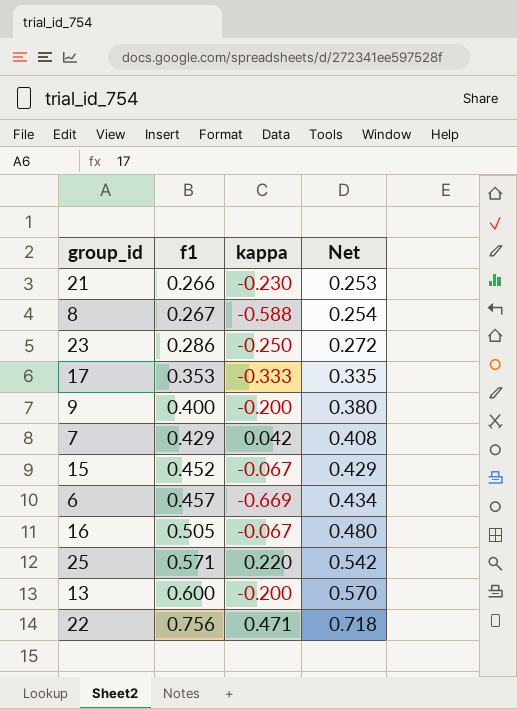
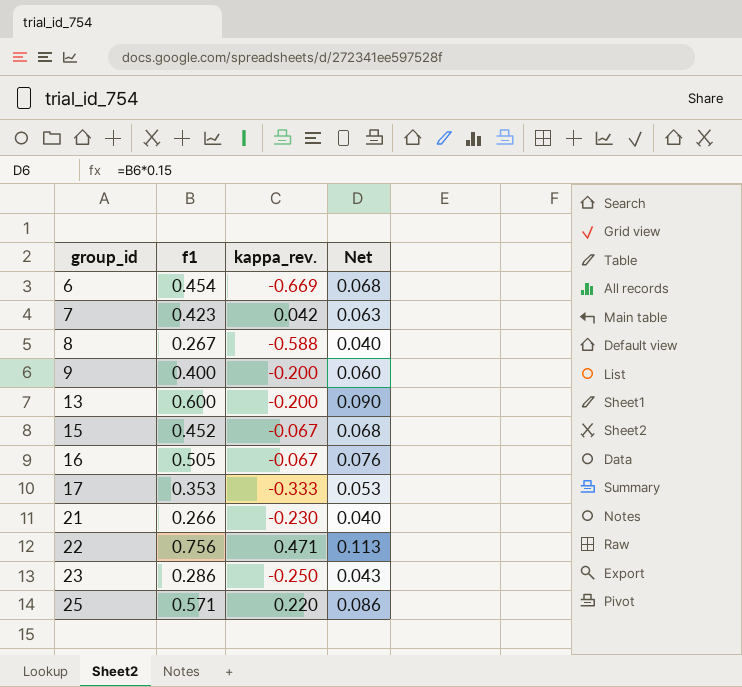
row order: f1 ascending -> group_id ascending
column name: kappa -> kappa_rev.
column Net | formula: [f1] * 0.95 -> [f1] * 0.15
6 | f1: 0.457 -> 0.454
7 | f1: 0.429 -> 0.423

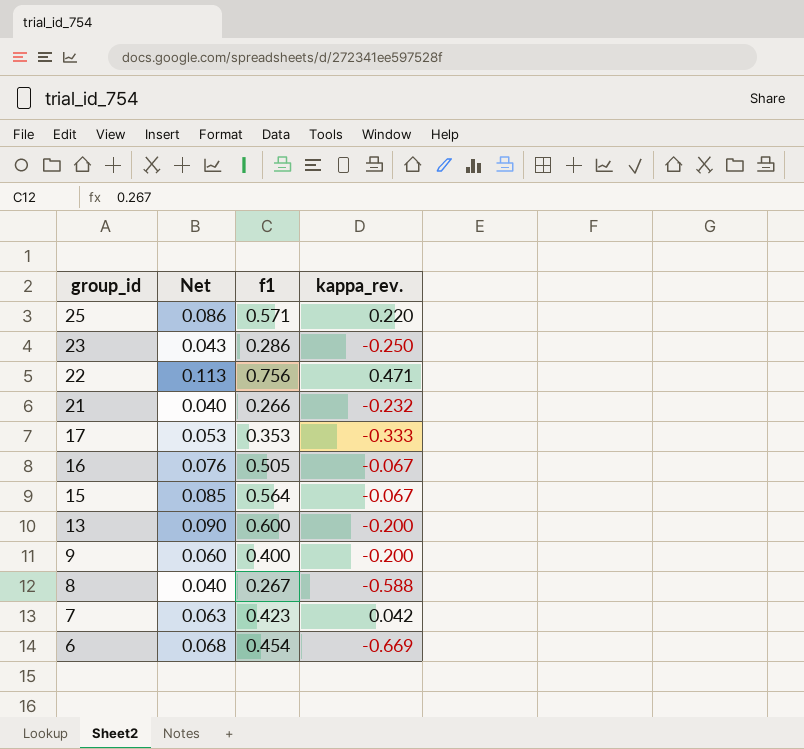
row order: group_id ascending -> group_id descending
column Net | position: 4 -> 2
21 | kappa_rev.: -0.230 -> -0.232
15 | Net: 0.068 -> 0.085
15 | f1: 0.452 -> 0.564

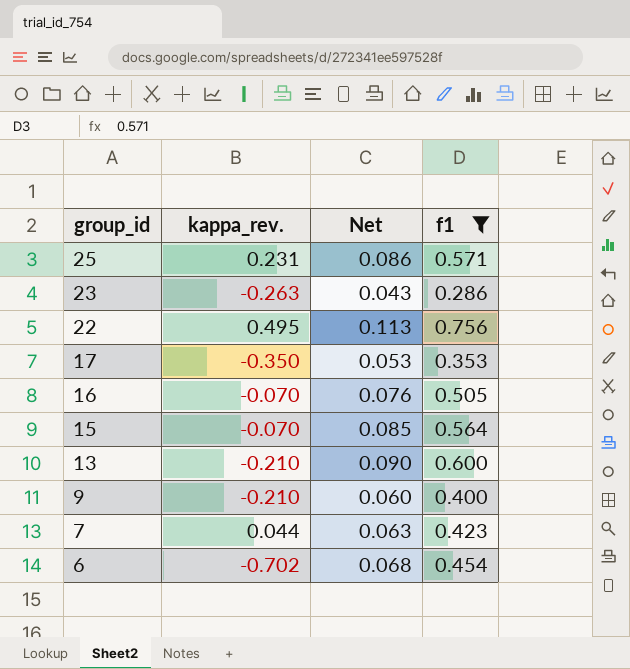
filter: none -> f1 >= 0.286
column kappa_rev. | position: 4 -> 2
25 | kappa_rev.: 0.220 -> 0.231
23 | kappa_rev.: -0.250 -> -0.263
22 | kappa_rev.: 0.471 -> 0.495
17 | kappa_rev.: -0.333 -> -0.350
16 | kappa_rev.: -0.067 -> -0.070
15 | kappa_rev.: -0.067 -> -0.070
13 | kappa_rev.: -0.200 -> -0.210
9 | kappa_rev.: -0.200 -> -0.210
7 | kappa_rev.: 0.042 -> 0.044
6 | kappa_rev.: -0.669 -> -0.702

